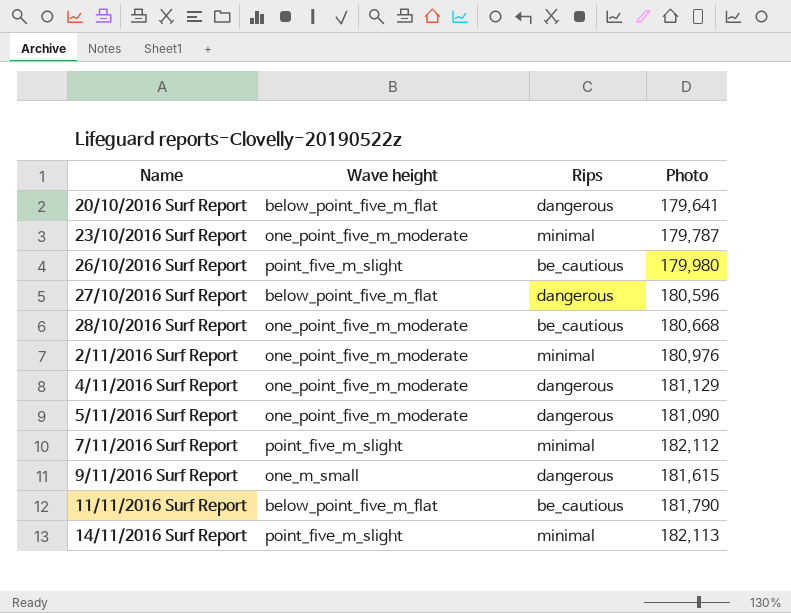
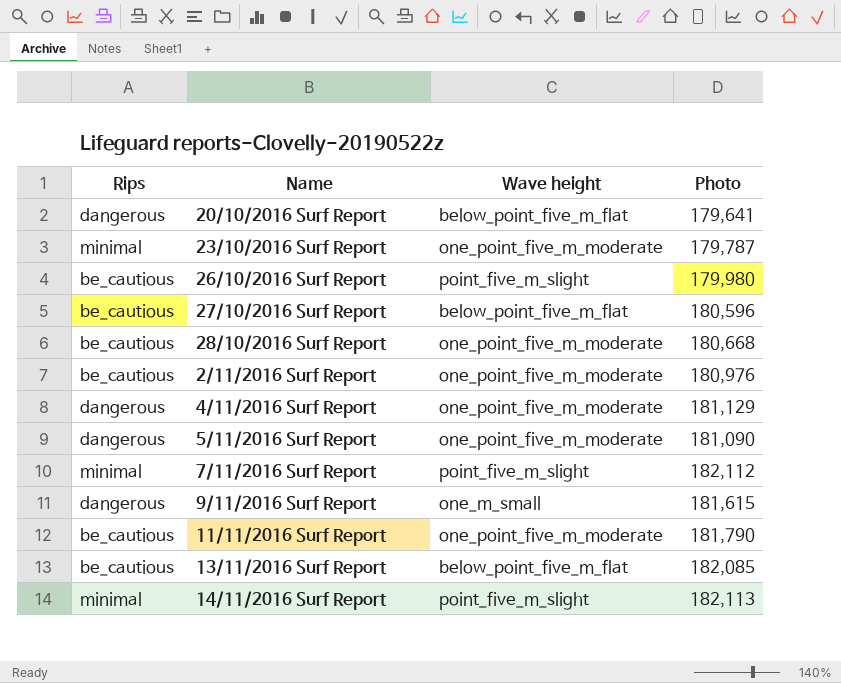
column Rips | position: 3 -> 1
27/10/2016 Surf Report | Rips: dangerous -> be_cautious
2/11/2016 Surf Report | Rips: minimal -> be_cautious
11/11/2016 Surf Report | Wave height: below_point_five_m_flat -> one_point_five_m_moderate
row 13/11/2016 Surf Report: none -> be_cautious | below_point_five_m_flat | 182,085

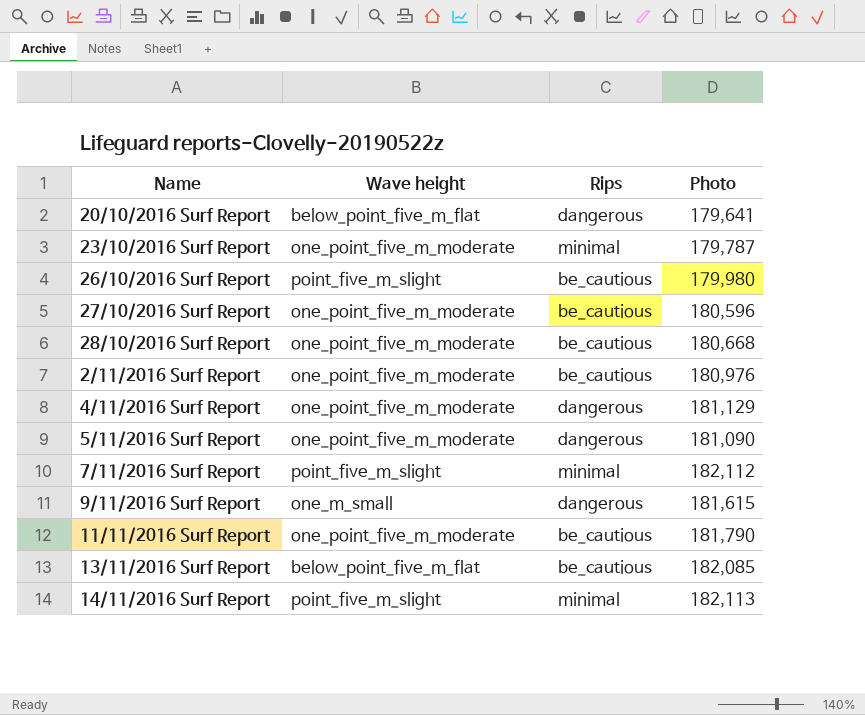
column Rips | position: 1 -> 3
27/10/2016 Surf Report | Wave height: below_point_five_m_flat -> one_point_five_m_moderate

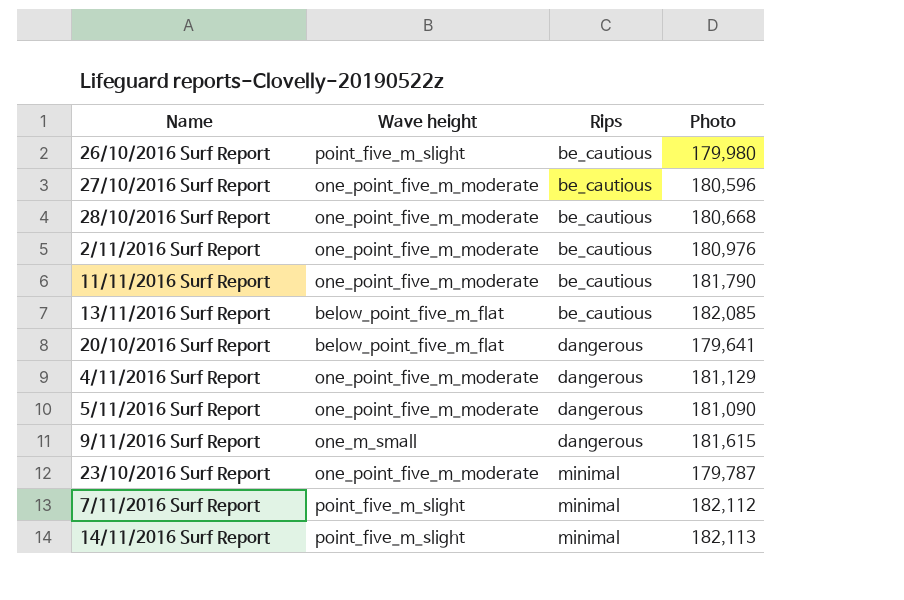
row order: Name ascending -> Rips ascending

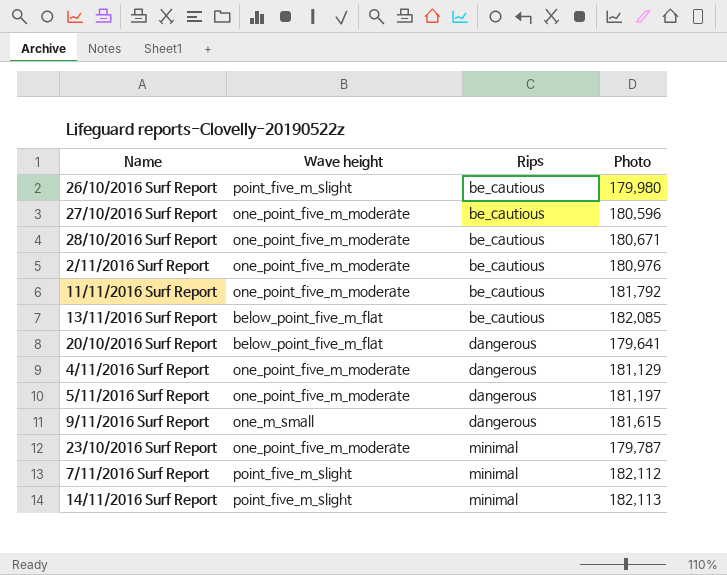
28/10/2016 Surf Report | Photo: 180,668 -> 180,671
11/11/2016 Surf Report | Photo: 181,790 -> 181,792
5/11/2016 Surf Report | Photo: 181,090 -> 181,197

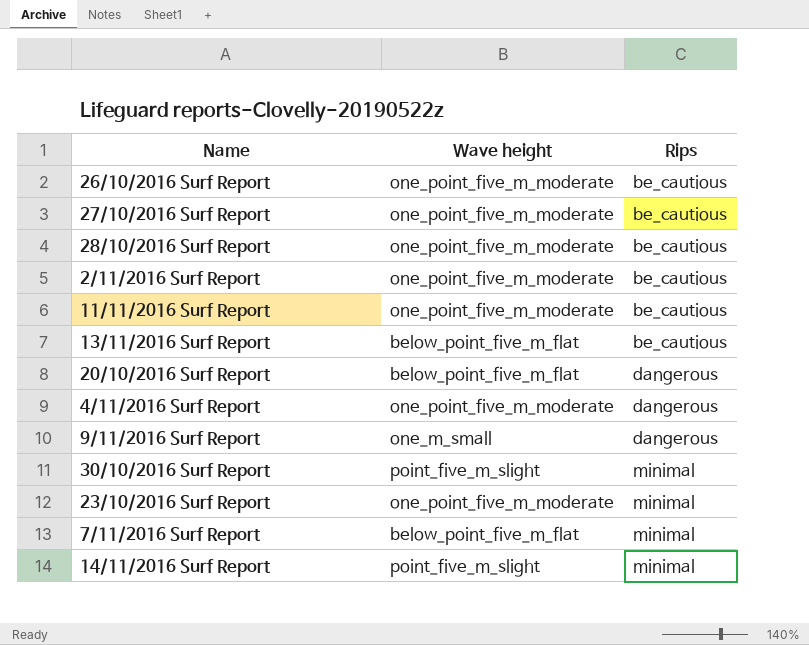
column Photo | position: 4 -> none
row 5/11/2016 Surf Report: one_point_five_m_moderate | dangerous | 181,197 -> none
26/10/2016 Surf Report | Wave height: point_five_m_slight -> one_point_five_m_moderate
row 30/10/2016 Surf Report: none -> point_five_m_slight | minimal
7/11/2016 Surf Report | Wave height: point_five_m_slight -> below_point_five_m_flat

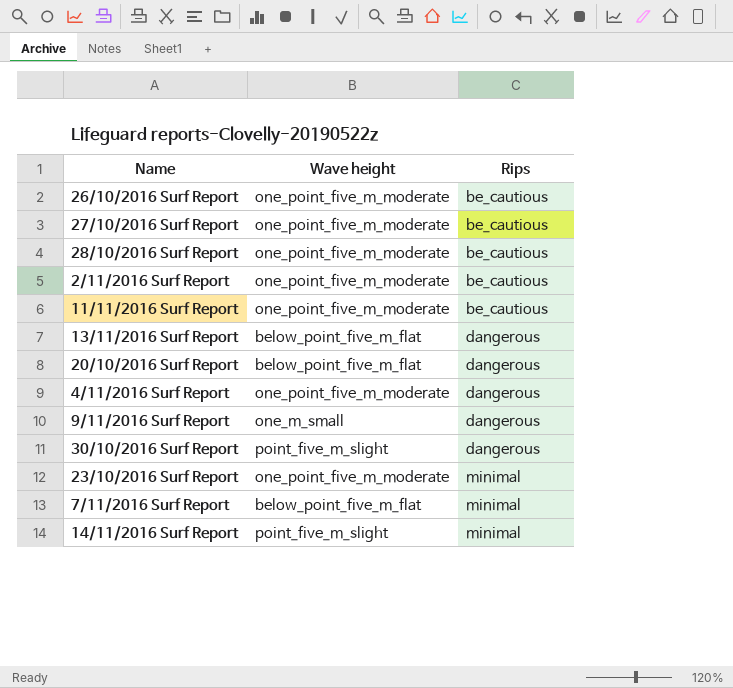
13/11/2016 Surf Report | Rips: be_cautious -> dangerous
30/10/2016 Surf Report | Rips: minimal -> dangerous

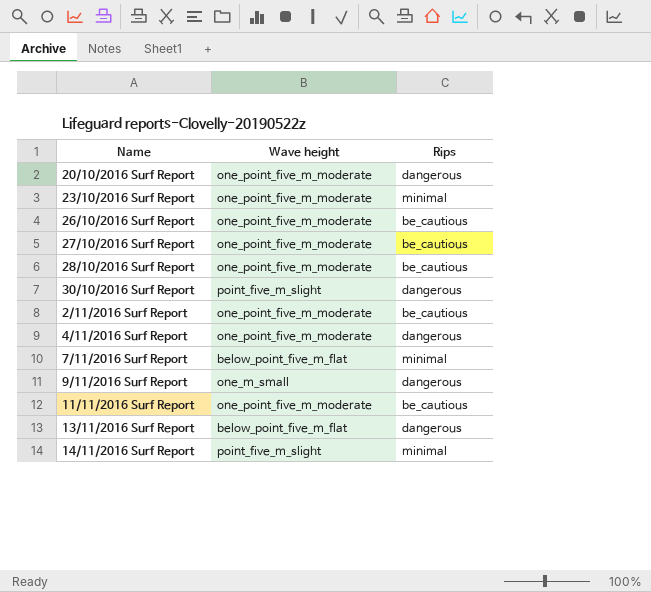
row order: Rips ascending -> Name ascending
20/10/2016 Surf Report | Wave height: below_point_five_m_flat -> one_point_five_m_moderate

